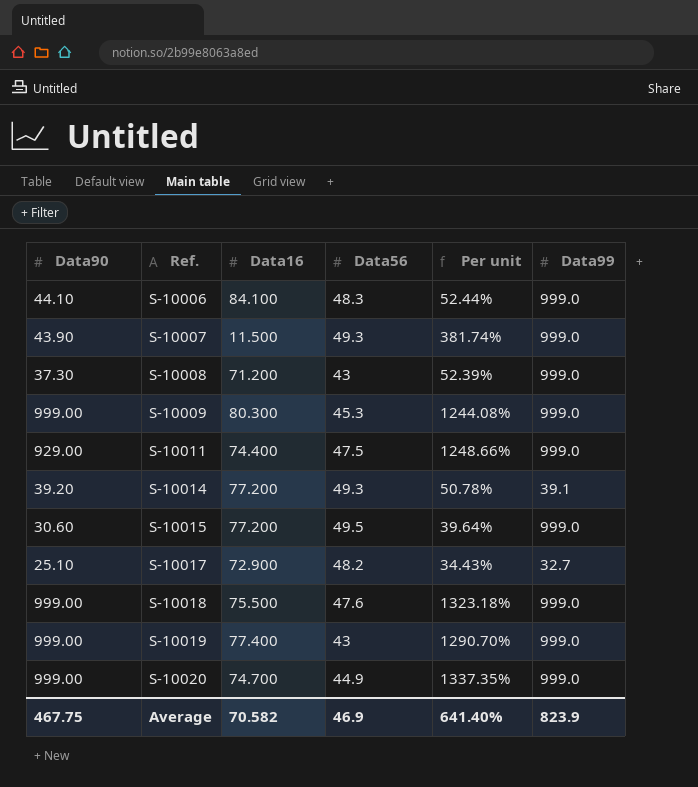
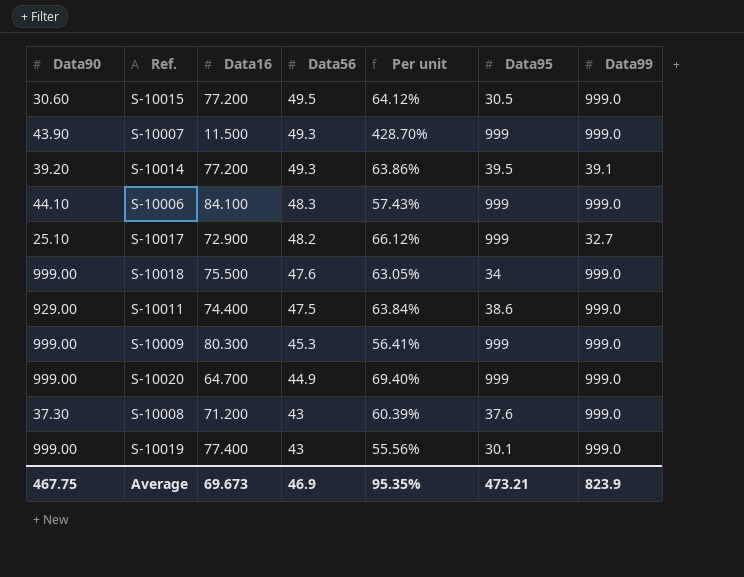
row order: Ref. ascending -> Data56 descending
column Per unit | formula: [Data90] / [Data16] -> [Data56] / [Data16]
column Data95 | position: none -> 6
S-10020 | Data16: 74.700 -> 64.700
Average | Data16: 70.582 -> 69.673
Average | Per unit: 641.40% -> 95.35%

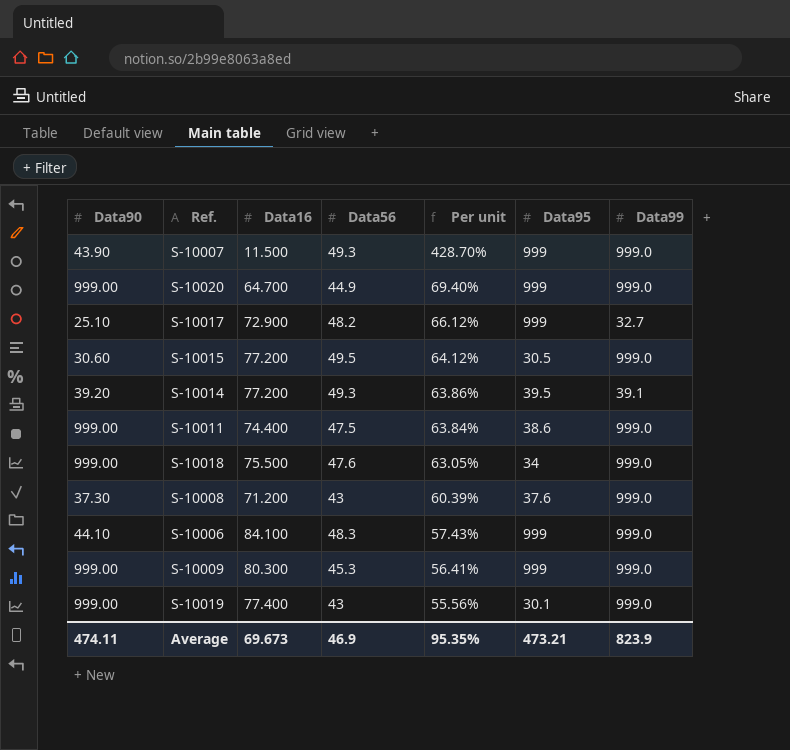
row order: Data56 descending -> Per unit descending
S-10011 | Data90: 929.00 -> 999.00
Average | Data90: 467.75 -> 474.11

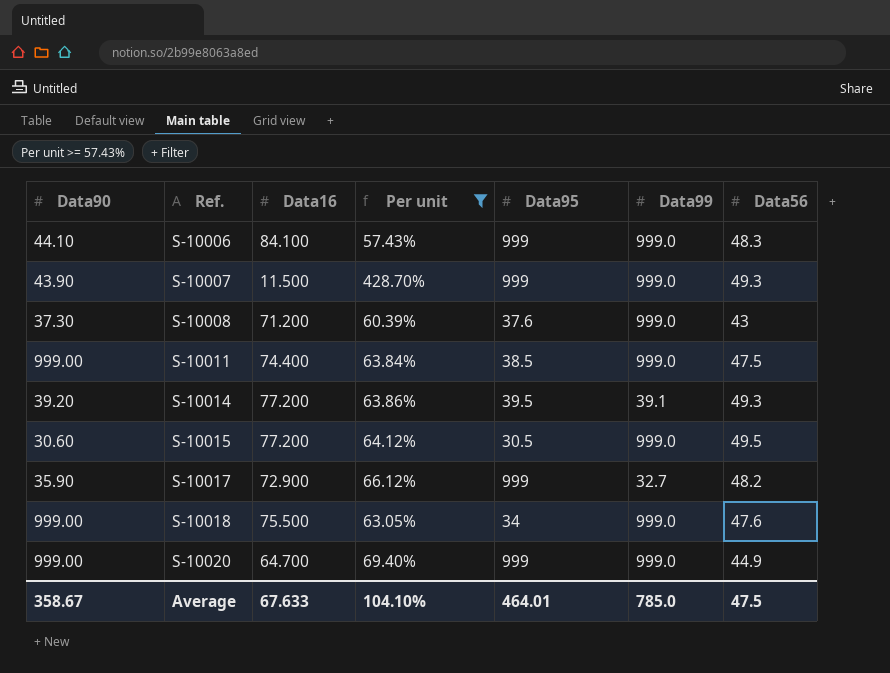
filter: none -> Per unit >= 57.43%
row order: Per unit descending -> Ref. ascending
column Data56 | position: 4 -> 7
S-10011 | Data95: 38.6 -> 38.5
S-10017 | Data90: 25.10 -> 35.90
Average | Data90: 474.11 -> 358.67
Average | Data16: 69.673 -> 67.633
Average | Per unit: 95.35% -> 104.10%
Average | Data95: 473.21 -> 464.01
Average | Data99: 823.9 -> 785.0
Average | Data56: 46.9 -> 47.5

